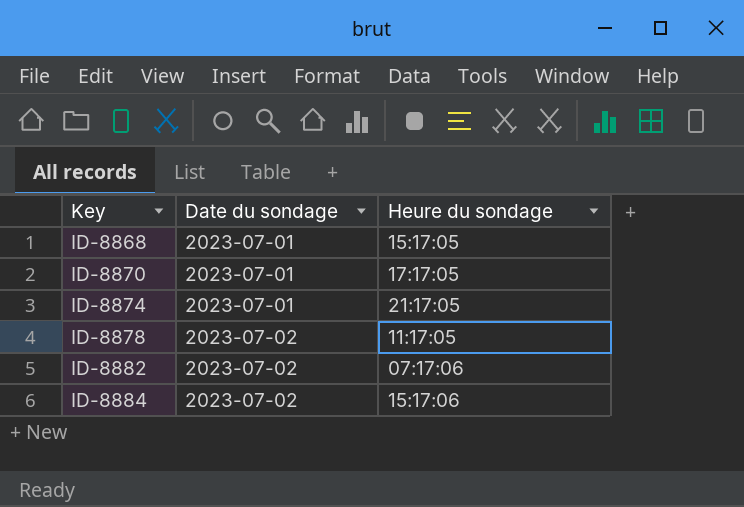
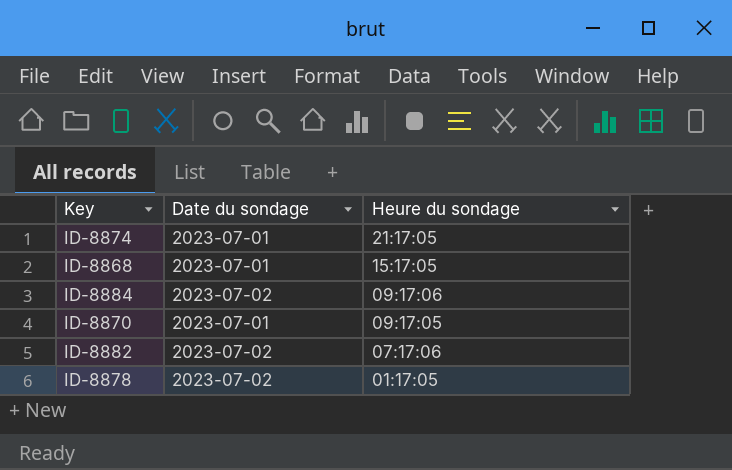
row order: Key ascending -> Heure du sondage descending
ID-8884 | Heure du sondage: 15:17:06 -> 09:17:06
ID-8870 | Heure du sondage: 17:17:05 -> 09:17:05
ID-8878 | Heure du sondage: 11:17:05 -> 01:17:05

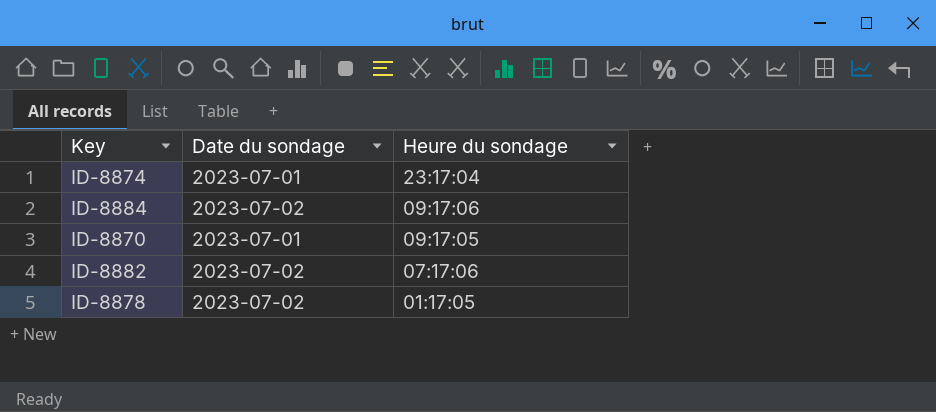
row ID-8868: 2023-07-01 | 15:17:05 -> none
ID-8874 | Heure du sondage: 21:17:05 -> 23:17:04

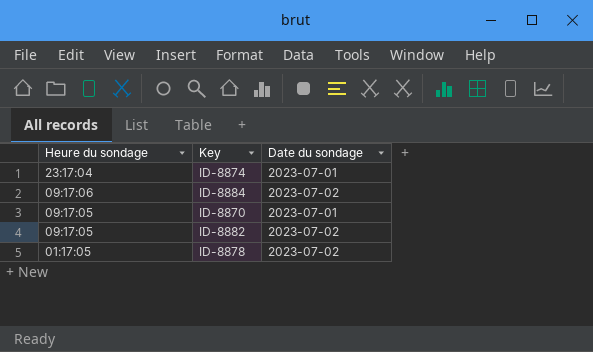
column Heure du sondage | position: 3 -> 1
ID-8882 | Heure du sondage: 07:17:06 -> 09:17:05

